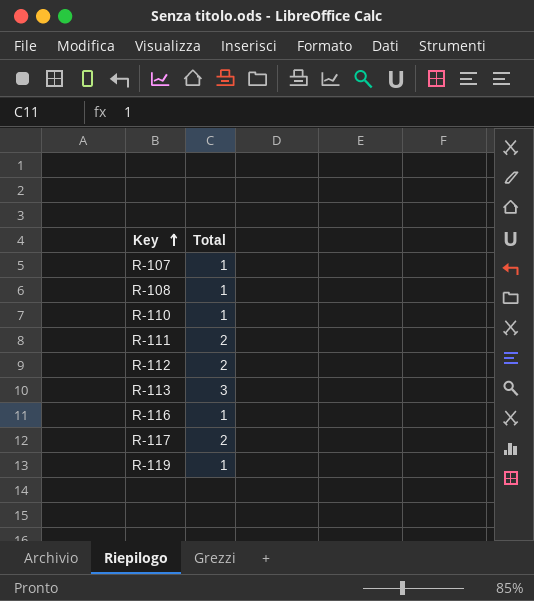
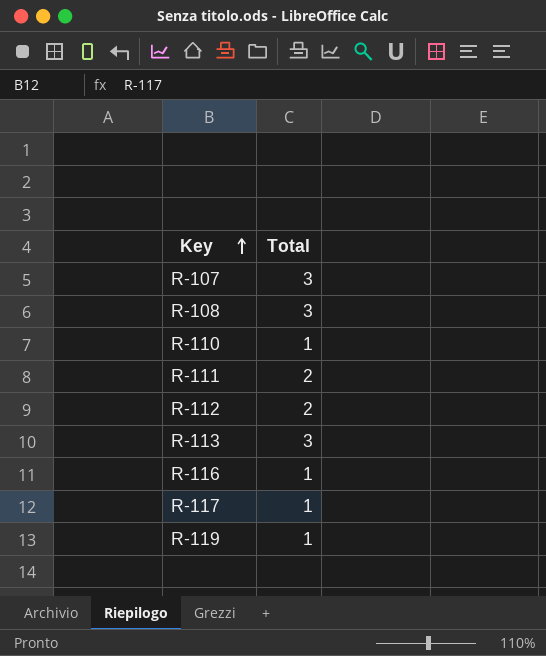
R-107 | Total: 1 -> 3
R-108 | Total: 1 -> 3
R-117 | Total: 2 -> 1

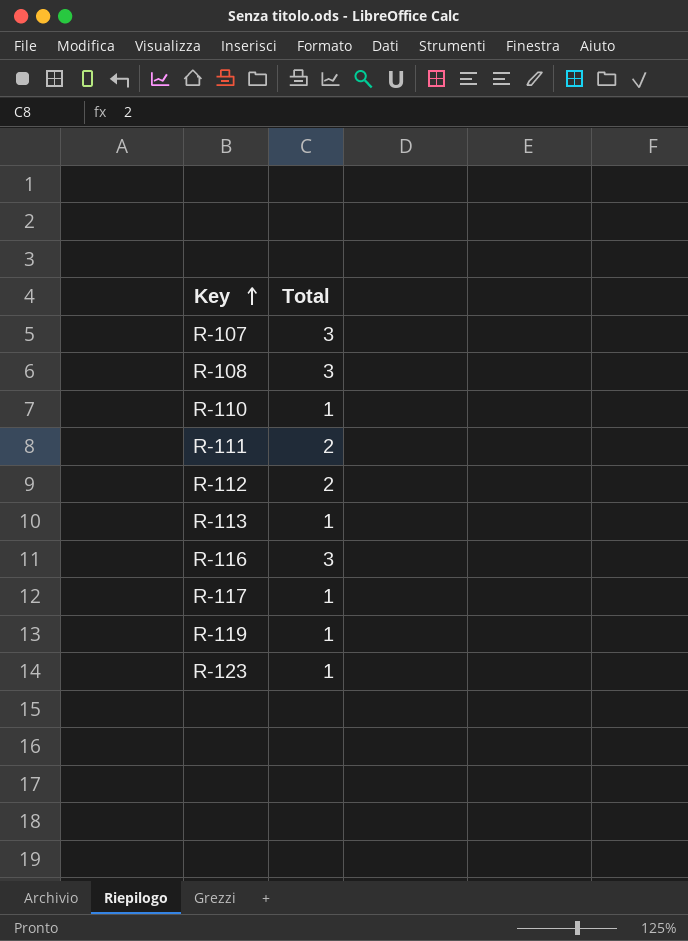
R-113 | Total: 3 -> 1
R-116 | Total: 1 -> 3
row R-123: none -> 1

